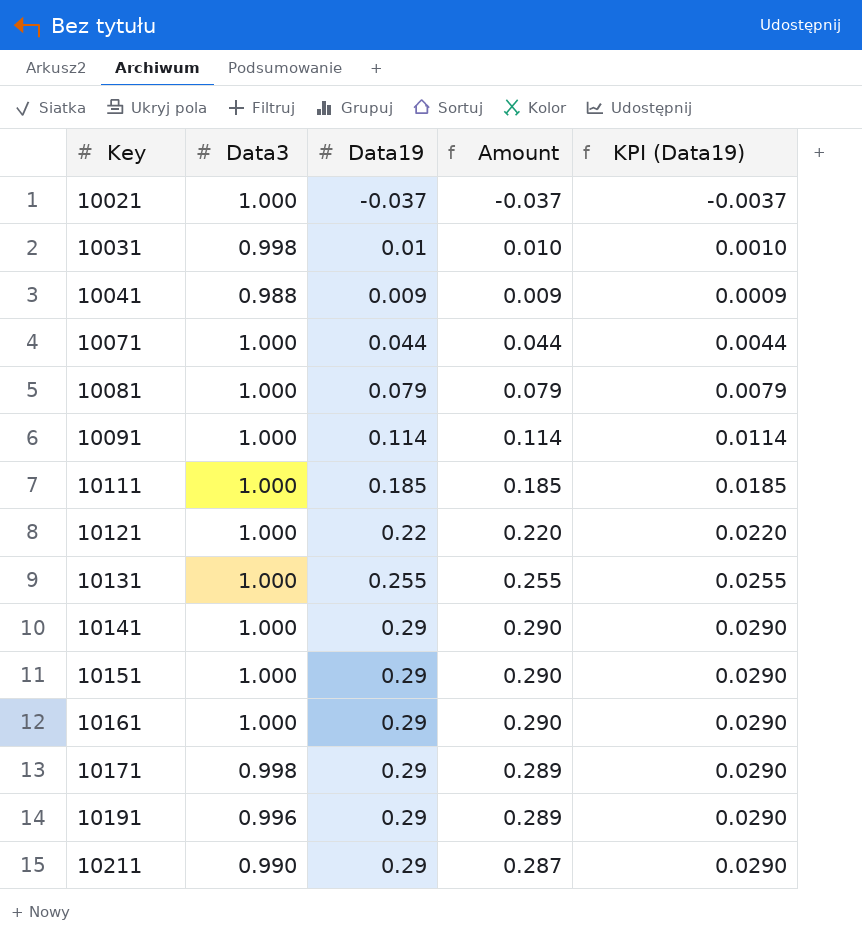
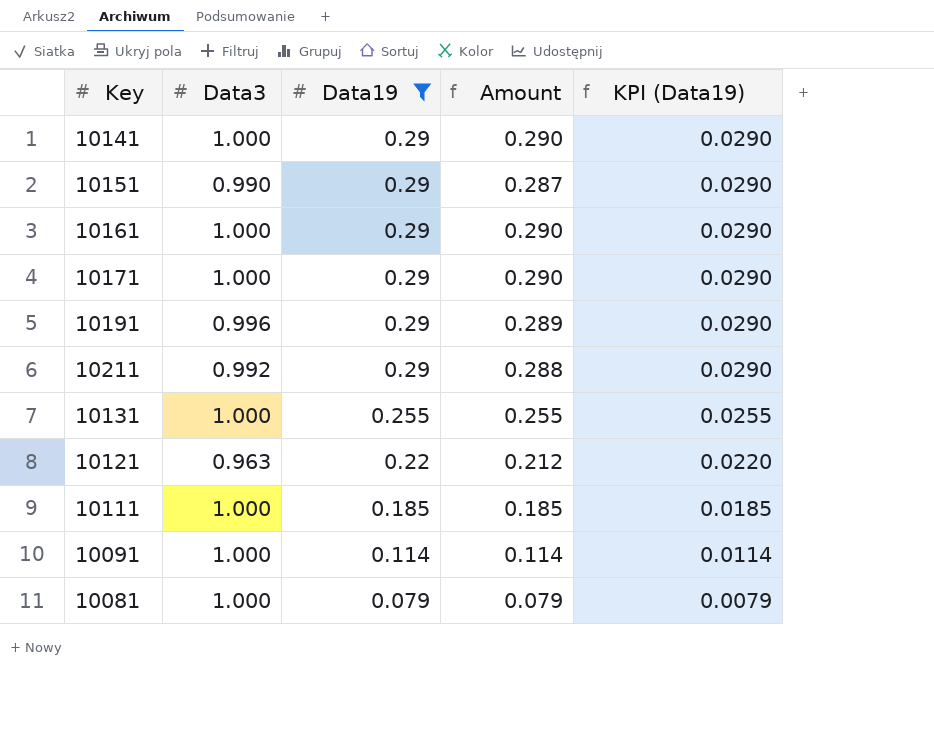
filter: none -> Data19 >= 0.079
row order: Key ascending -> Data19 descending
10151 | Data3: 1.000 -> 0.990
10151 | Amount: 0.290 -> 0.287
10171 | Data3: 0.998 -> 1.000
10171 | Amount: 0.289 -> 0.290
10211 | Data3: 0.990 -> 0.992
10211 | Amount: 0.287 -> 0.288
10121 | Data3: 1.000 -> 0.963
10121 | Amount: 0.220 -> 0.212

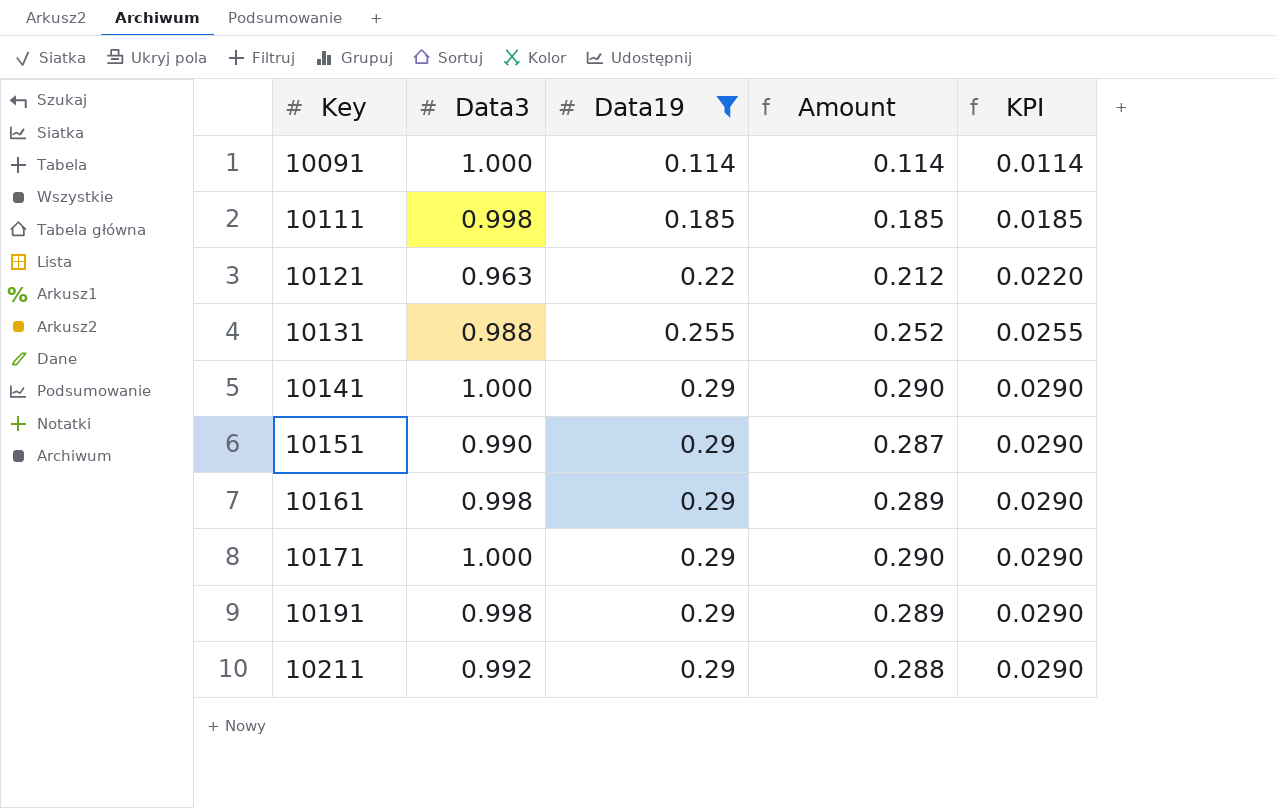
row order: Data19 descending -> Key ascending
column name: KPI (Data19) -> KPI
row 10081: 1.000 | 0.079 | 0.079 | 0.0079 -> none
10111 | Data3: 1.000 -> 0.998
10131 | Data3: 1.000 -> 0.988
10131 | Amount: 0.255 -> 0.252
10161 | Data3: 1.000 -> 0.998
10161 | Amount: 0.290 -> 0.289
10191 | Data3: 0.996 -> 0.998

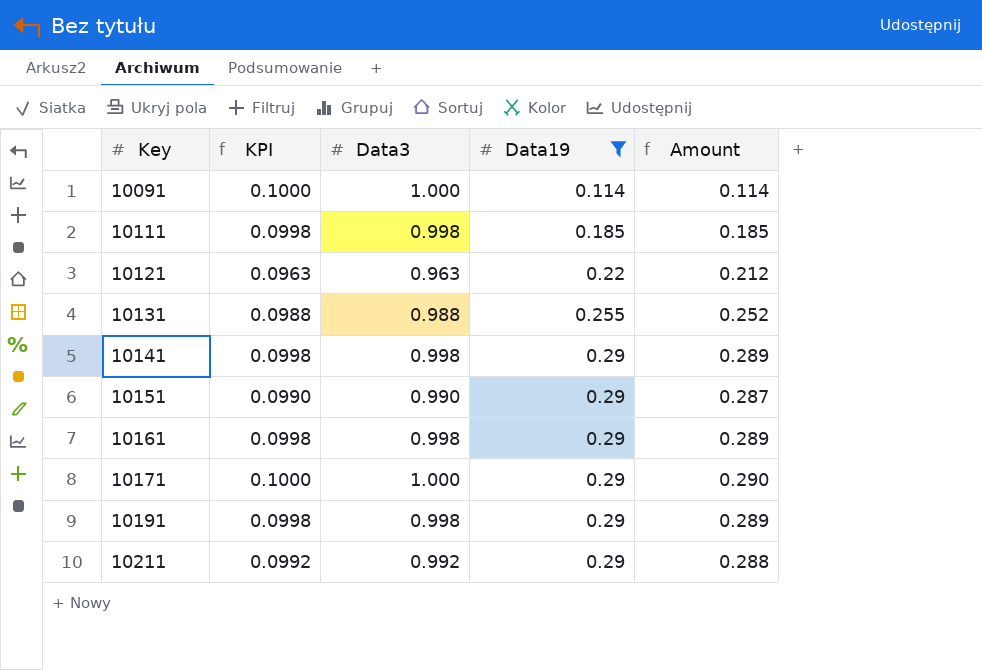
column KPI | formula: [Data19] * 0.1 -> [Data3] * 0.1
column KPI | position: 5 -> 2
10141 | Data3: 1.000 -> 0.998
10141 | Amount: 0.290 -> 0.289

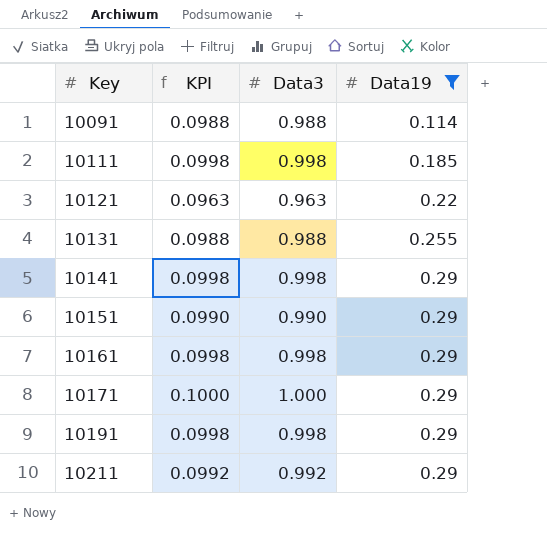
column Amount | formula: [Data3] * [Data19] -> none
10091 | KPI: 0.1000 -> 0.0988
10091 | Data3: 1.000 -> 0.988

